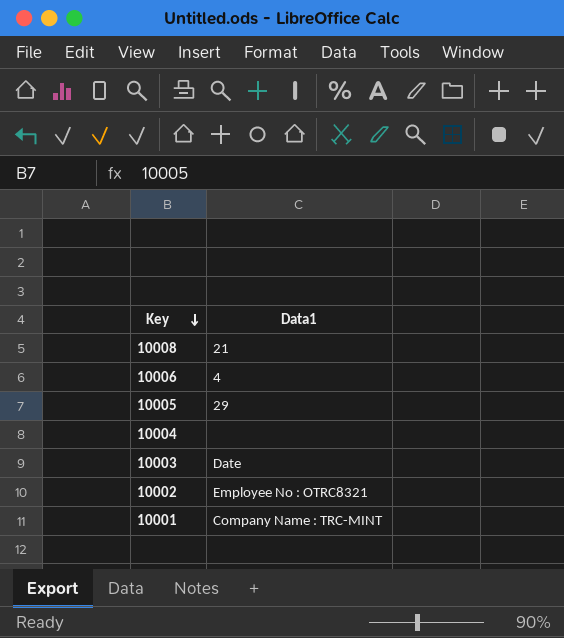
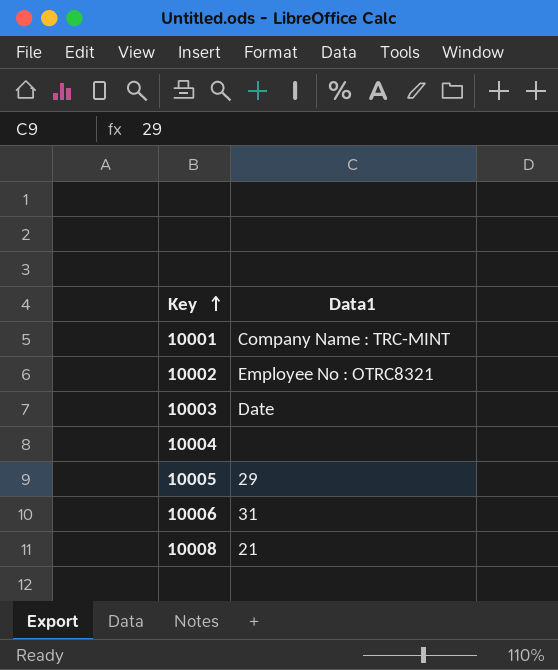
row order: Key descending -> Key ascending
10006 | Data1: 4 -> 31

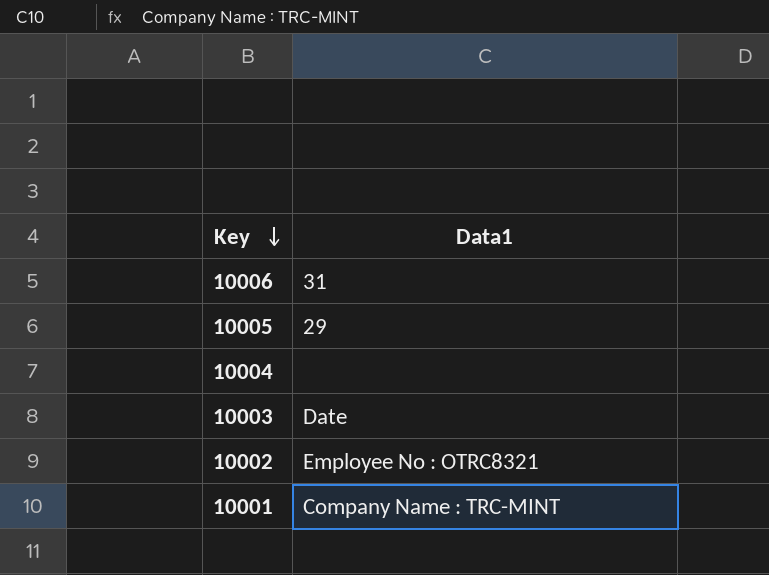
row order: Key ascending -> Key descending
row 10008: 21 -> none

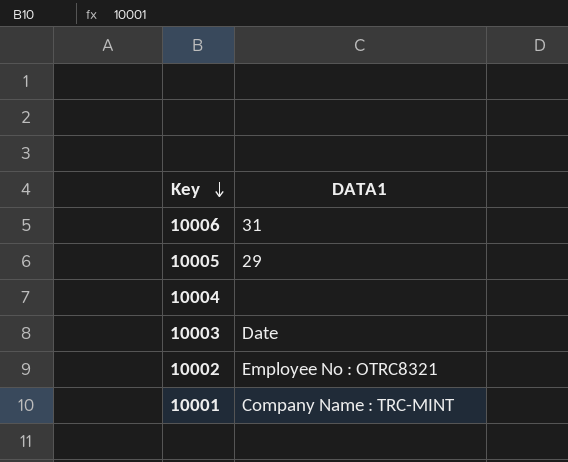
column name: Data1 -> DATA1

